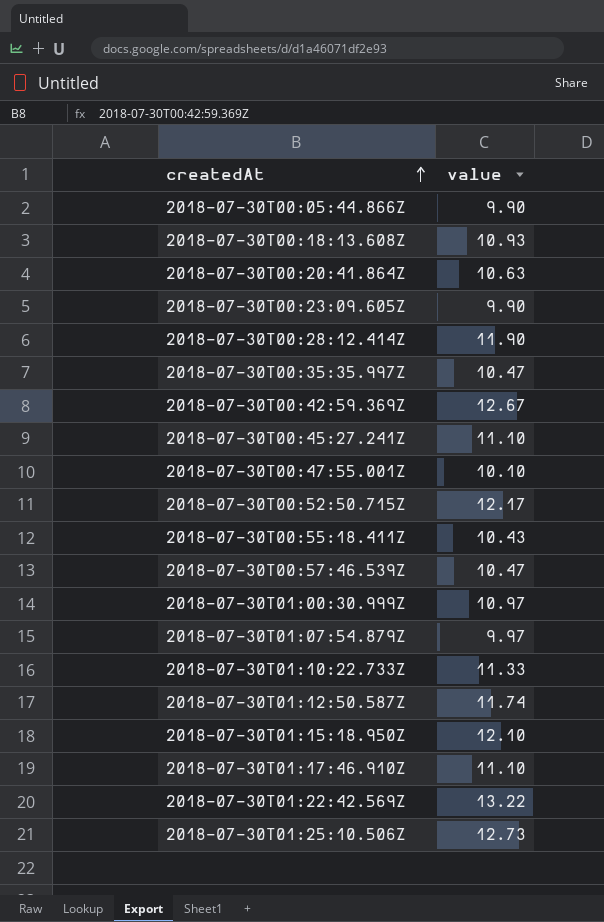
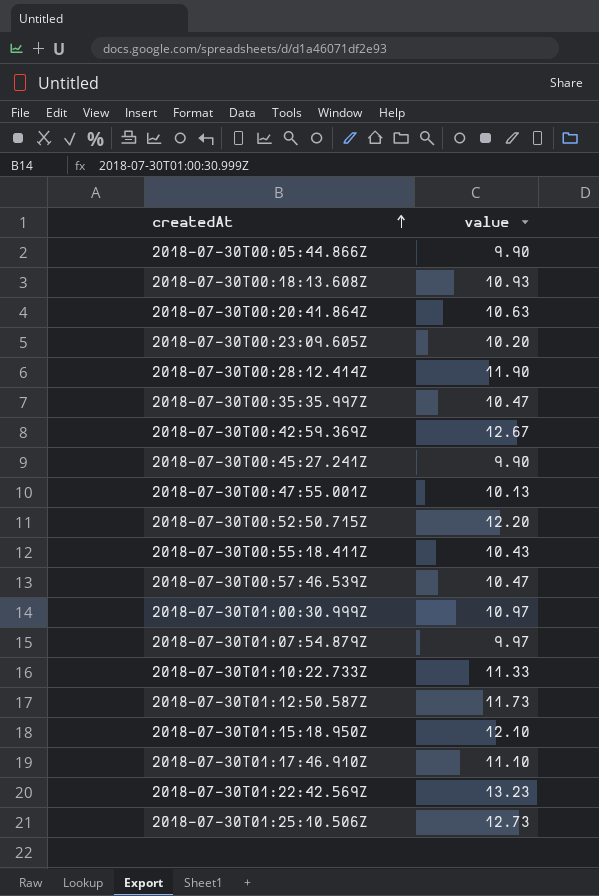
2018-07-30T00:23:09.605Z | value: 9.90 -> 10.20
2018-07-30T00:45:27.241Z | value: 11.10 -> 9.90
2018-07-30T00:47:55.001Z | value: 10.10 -> 10.13
2018-07-30T00:52:50.715Z | value: 12.17 -> 12.20
2018-07-30T01:12:50.587Z | value: 11.74 -> 11.73
2018-07-30T01:22:42.569Z | value: 13.22 -> 13.23

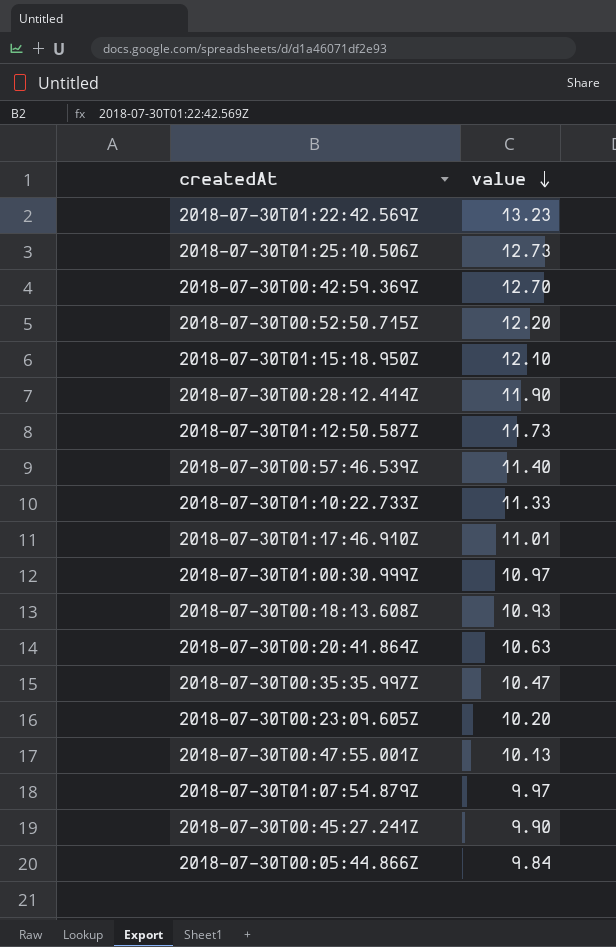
row order: createdAt ascending -> value descending
row 2018-07-30T00:55:18.411Z: 10.43 -> none
2018-07-30T00:42:59.369Z | value: 12.67 -> 12.70
2018-07-30T00:57:46.539Z | value: 10.47 -> 11.40
2018-07-30T01:17:46.910Z | value: 11.10 -> 11.01
2018-07-30T00:05:44.866Z | value: 9.90 -> 9.84

